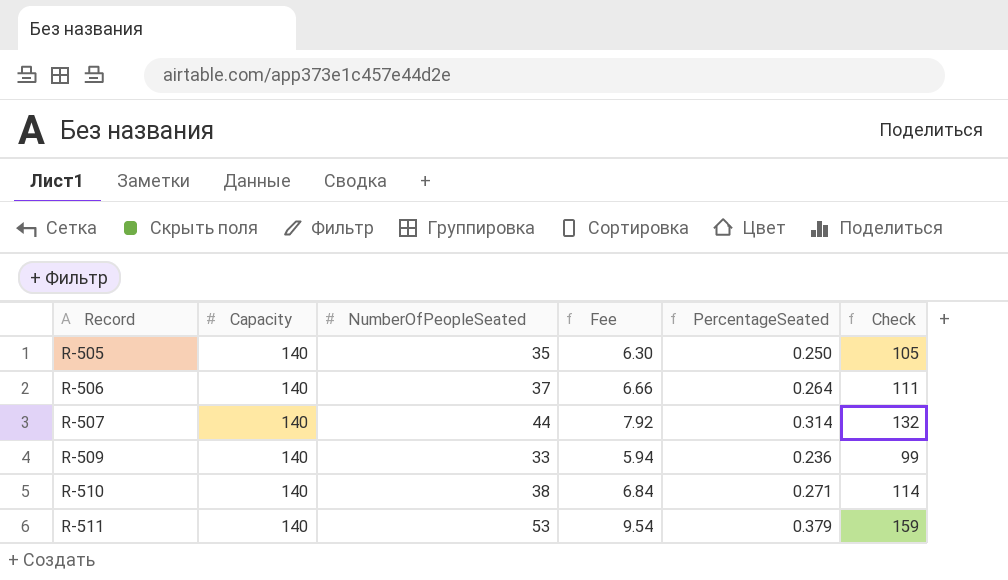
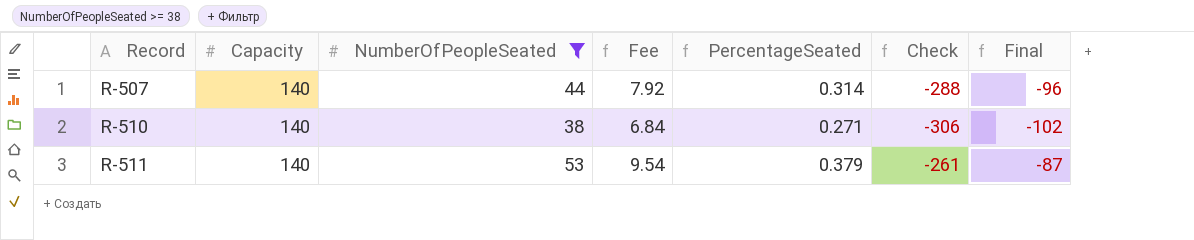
filter: none -> NumberOfPeopleSeated >= 38
column Check | formula: [NumberOfPeopleSeated] * 3 -> [Final] * 3
column Final | formula: none -> [NumberOfPeopleSeated] - [Capacity]

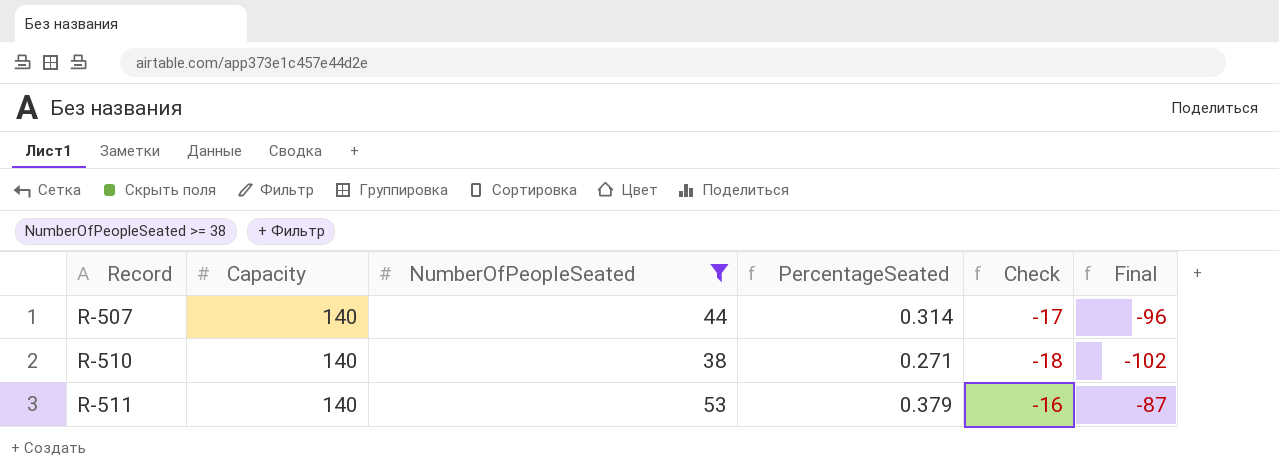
column Fee | formula: [NumberOfPeopleSeated] * 0.18 -> none
column Check | formula: [Final] * 3 -> [Final] * 0.18

